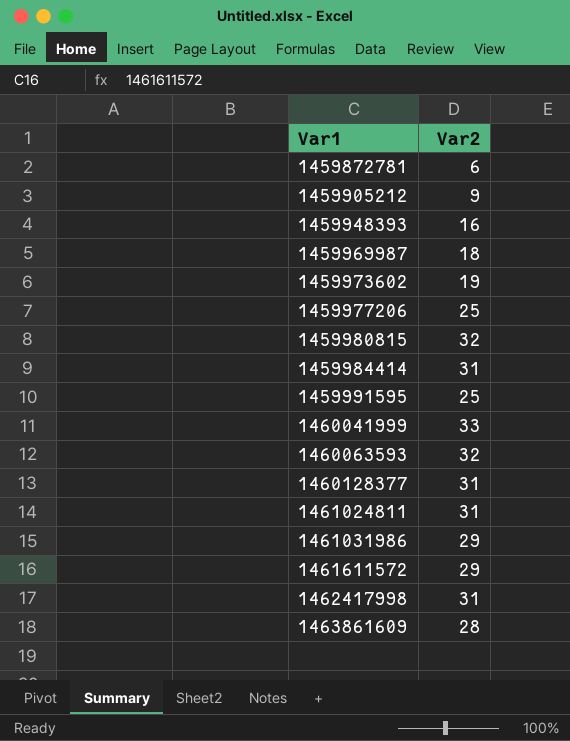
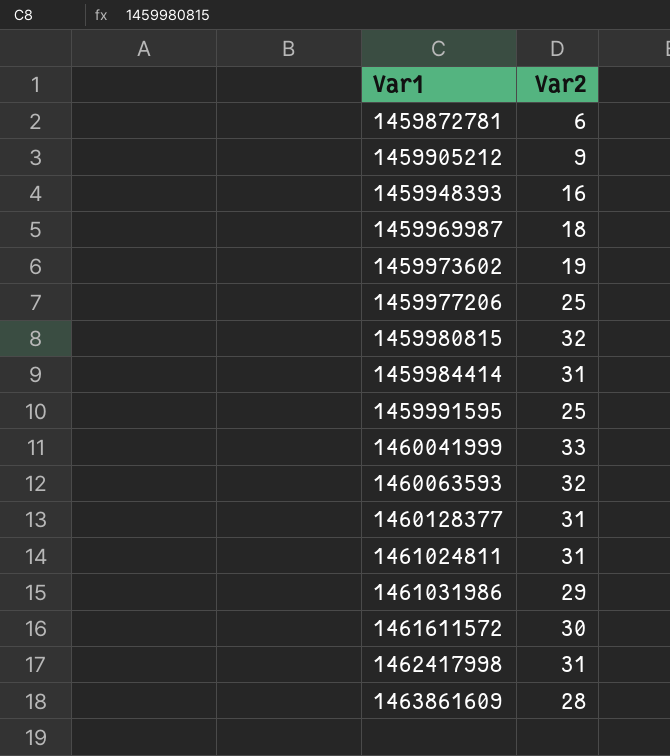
1461611572 | Var2: 29 -> 30

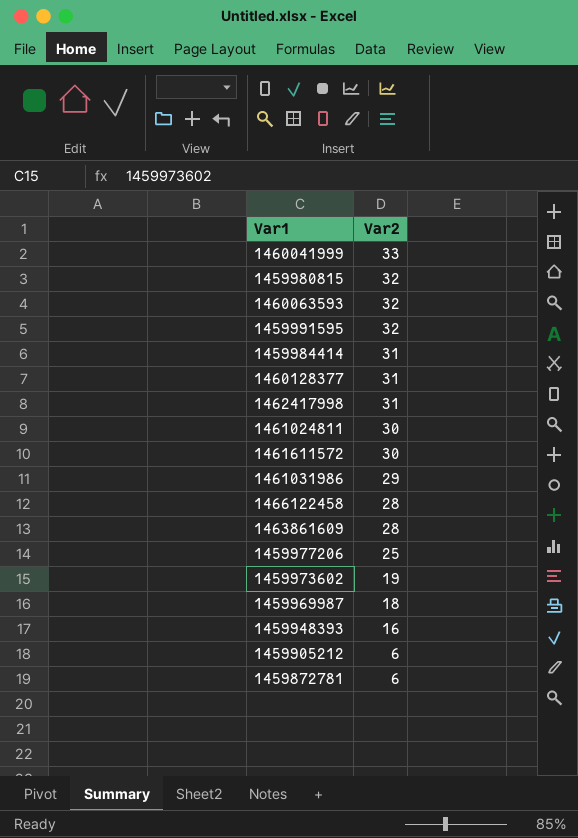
row order: Var1 ascending -> Var2 descending
1459991595 | Var2: 25 -> 32
1461024811 | Var2: 31 -> 30
row 1466122458: none -> 28
1459905212 | Var2: 9 -> 6

